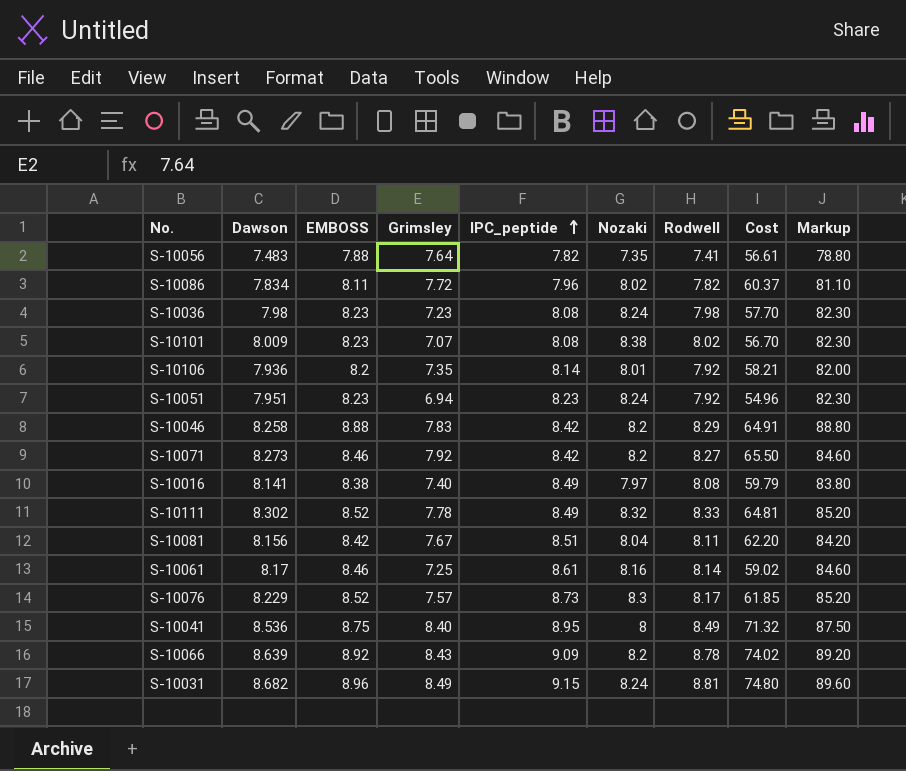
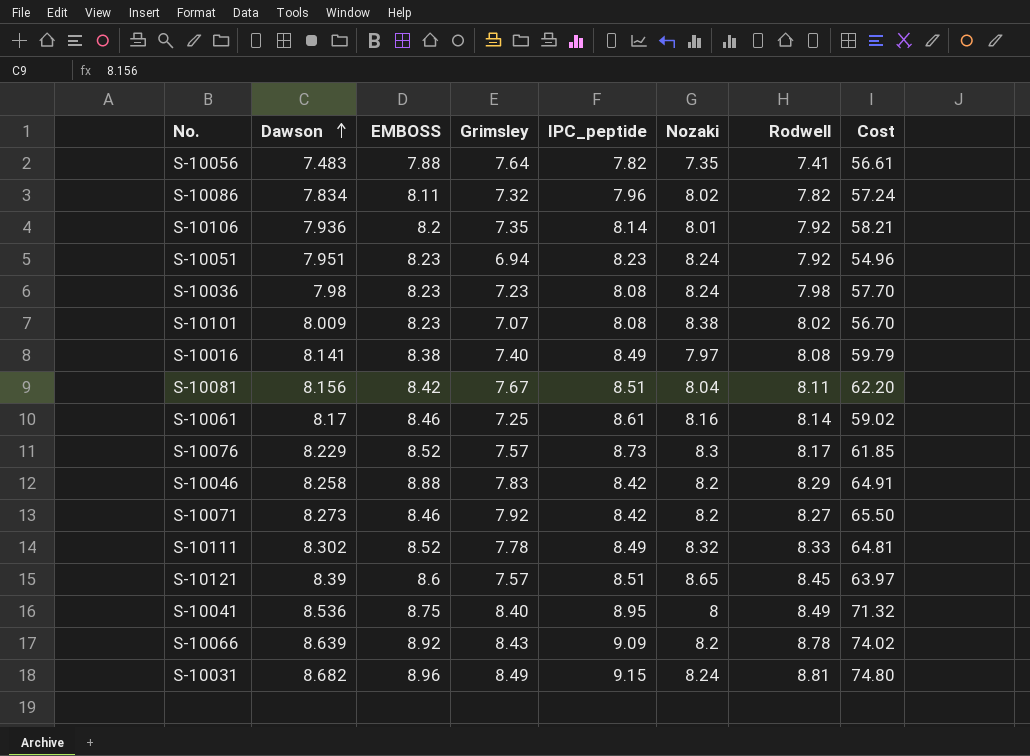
row order: IPC_peptide ascending -> Dawson ascending
column Markup | formula: [EMBOSS] * 10 -> none
S-10086 | Grimsley: 7.72 -> 7.32
S-10086 | Cost: 60.37 -> 57.24
row S-10121: none -> 8.39 | 8.6 | 7.57 | 8.51 | 8.65 | 8.45 | 63.97

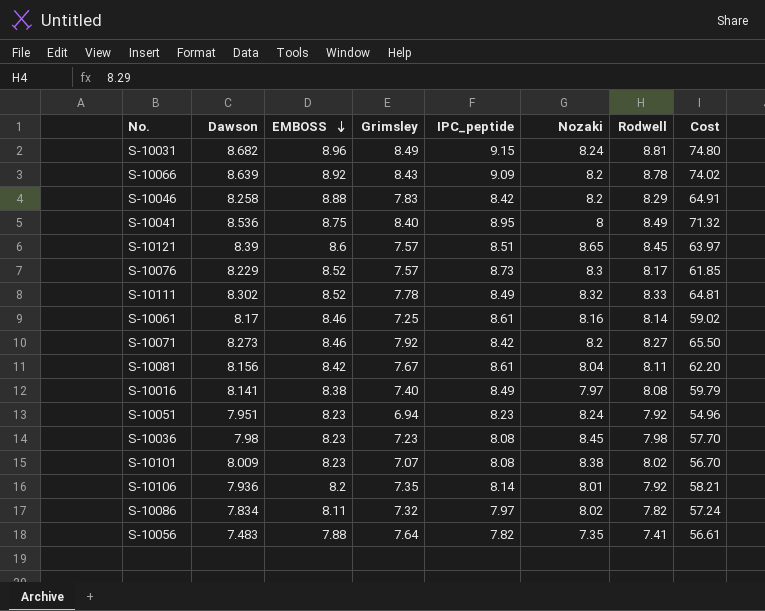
row order: Dawson ascending -> EMBOSS descending
S-10081 | IPC_peptide: 8.51 -> 8.61
S-10036 | Nozaki: 8.24 -> 8.45
S-10086 | IPC_peptide: 7.96 -> 7.97

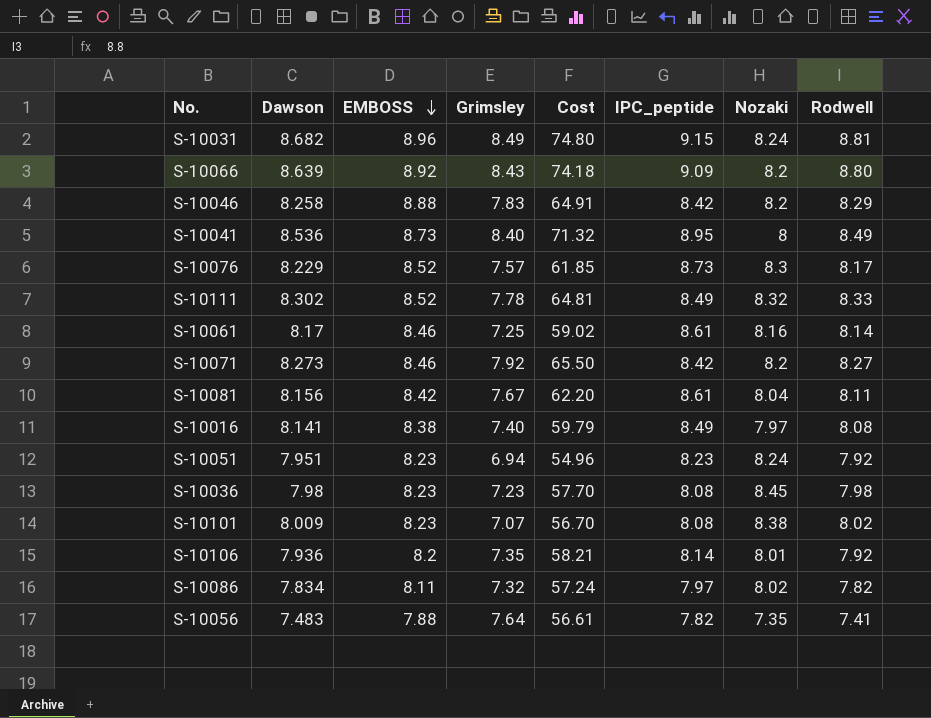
column Cost | position: 8 -> 5
row S-10121: 8.39 | 8.6 | 7.57 | 8.51 | 8.65 | 8.45 | 63.97 -> none
S-10066 | Cost: 74.02 -> 74.18
S-10066 | Rodwell: 8.78 -> 8.80
S-10041 | EMBOSS: 8.75 -> 8.73

